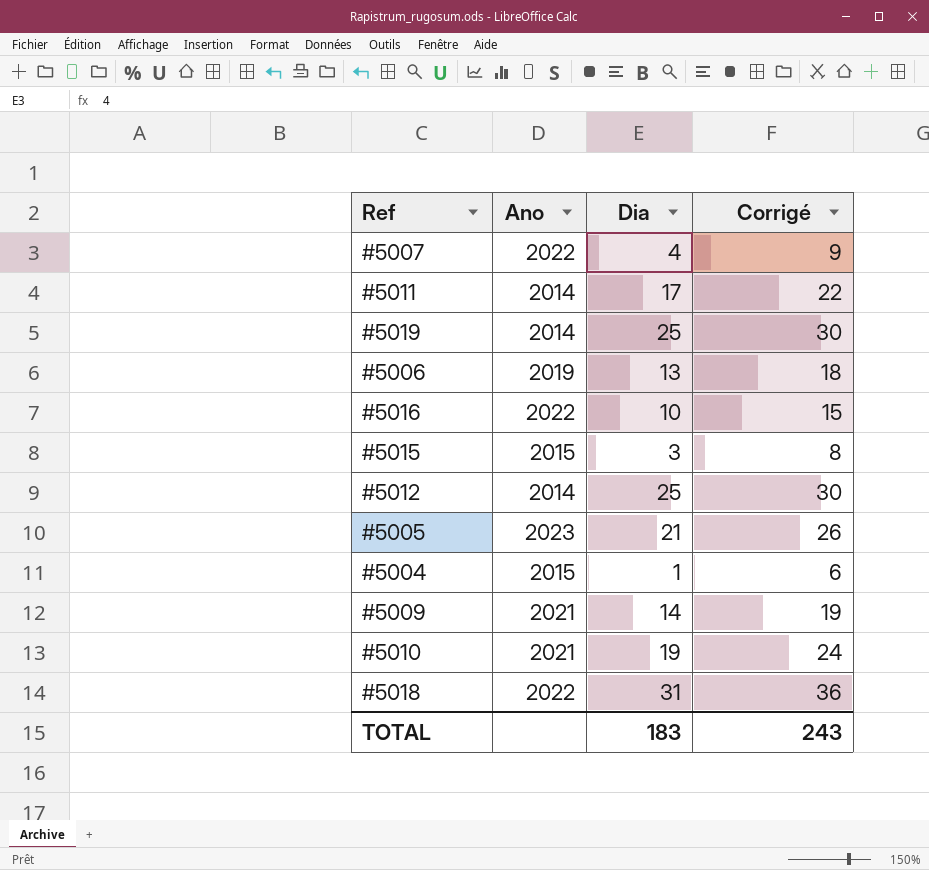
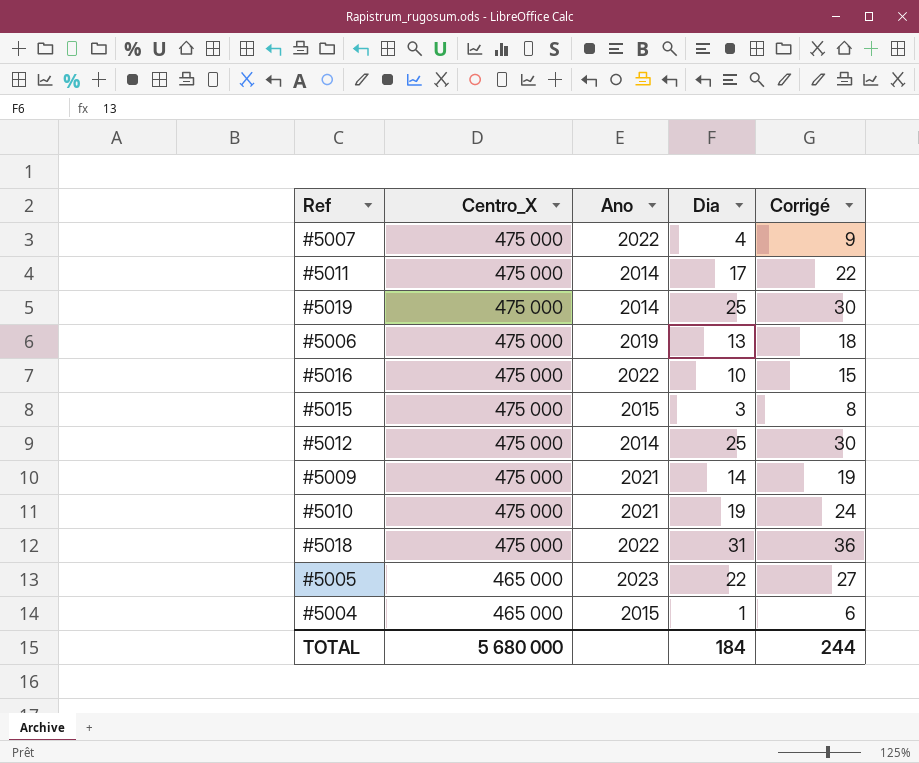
row order: none -> Centro_X descending
column Centro_X | position: none -> 2
#5005 | Dia: 21 -> 22
#5005 | Corrigé: 26 -> 27
TOTAL | Dia: 183 -> 184
TOTAL | Corrigé: 243 -> 244

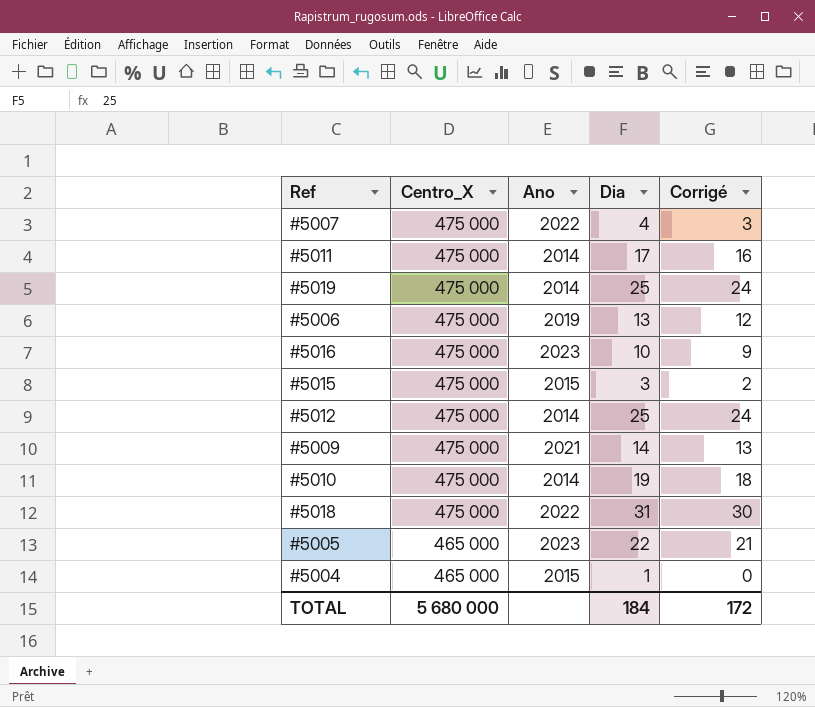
column Corrigé | formula: [Dia] + 5 -> [Dia] - 1
#5016 | Ano: 2022 -> 2023
#5010 | Ano: 2021 -> 2014
TOTAL | Corrigé: 244 -> 172

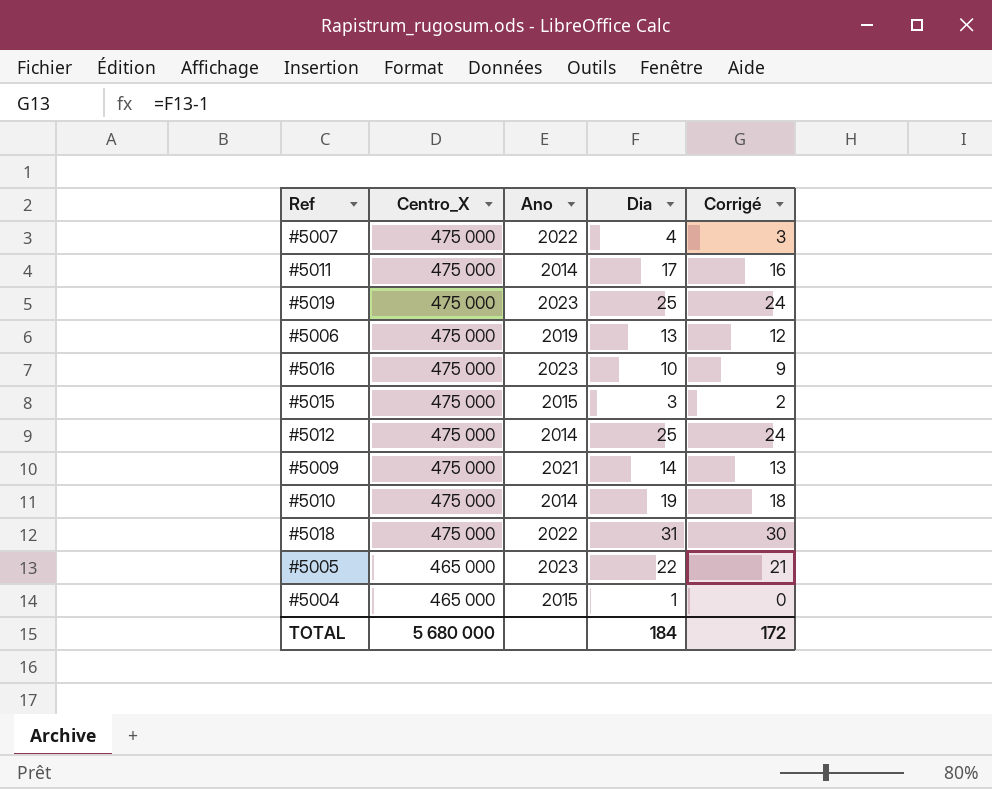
#5019 | Ano: 2014 -> 2023

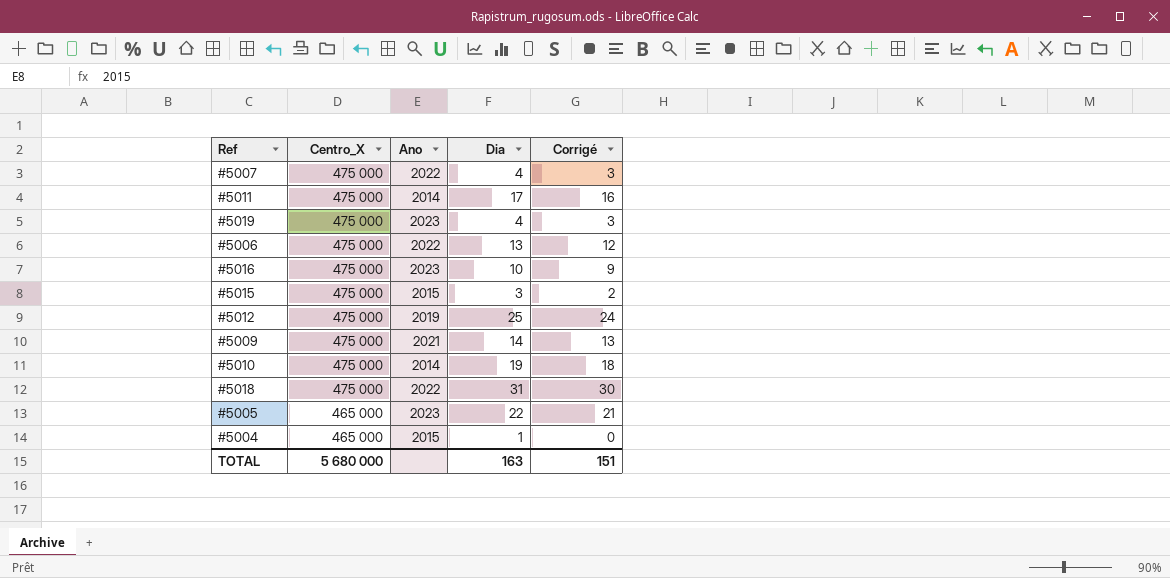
#5019 | Dia: 25 -> 4
#5019 | Corrigé: 24 -> 3
#5006 | Ano: 2019 -> 2022
#5012 | Ano: 2014 -> 2019
TOTAL | Dia: 184 -> 163
TOTAL | Corrigé: 172 -> 151

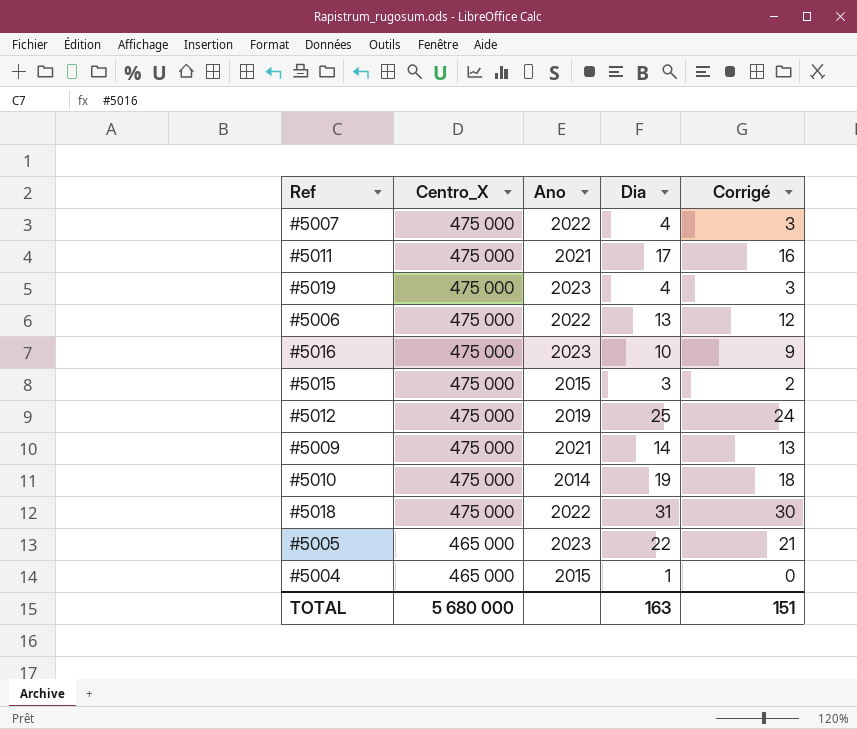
#5011 | Ano: 2014 -> 2021

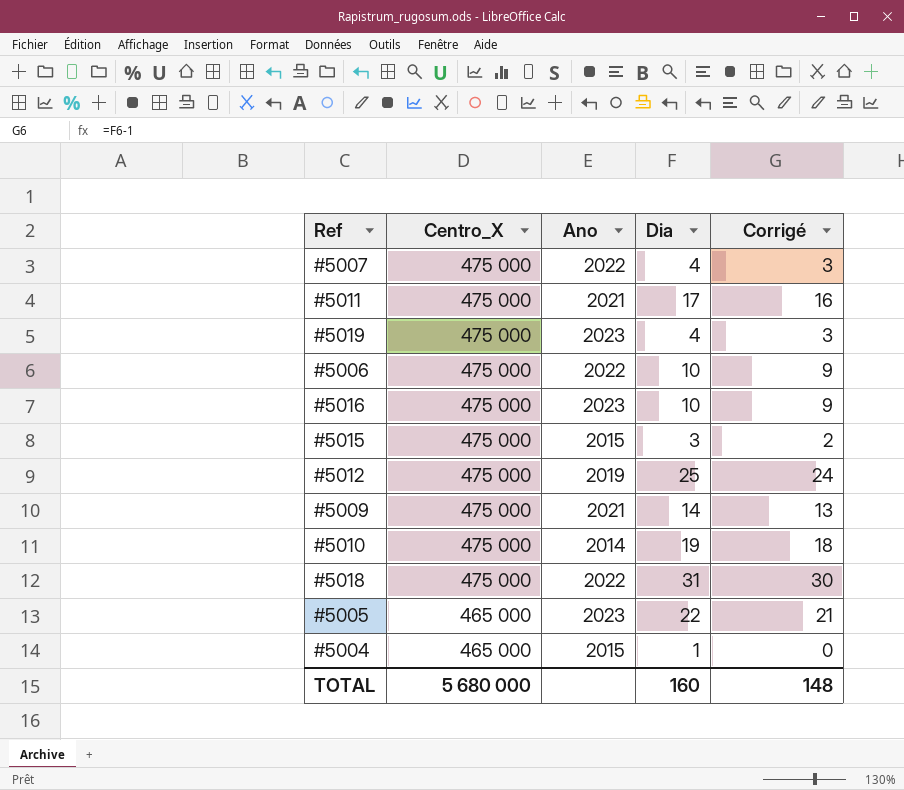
#5006 | Dia: 13 -> 10
#5006 | Corrigé: 12 -> 9
TOTAL | Dia: 163 -> 160
TOTAL | Corrigé: 151 -> 148

